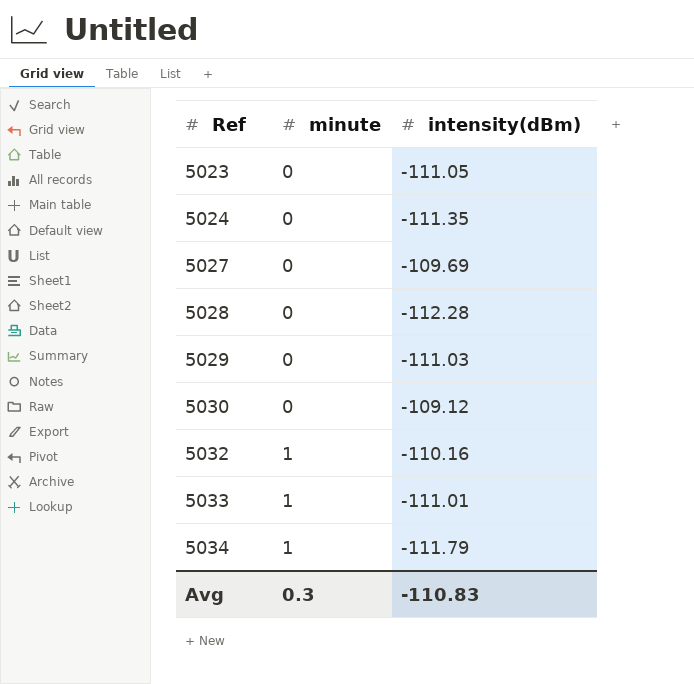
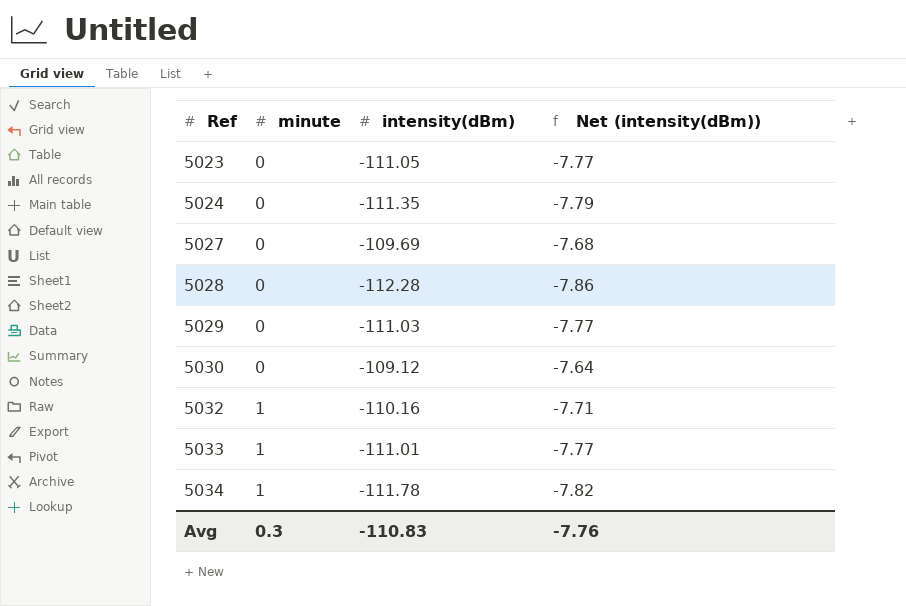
column Net (intensity(dBm)) | formula: none -> [intensity(dBm)] * 0.07
5034 | intensity(dBm): -111.79 -> -111.78

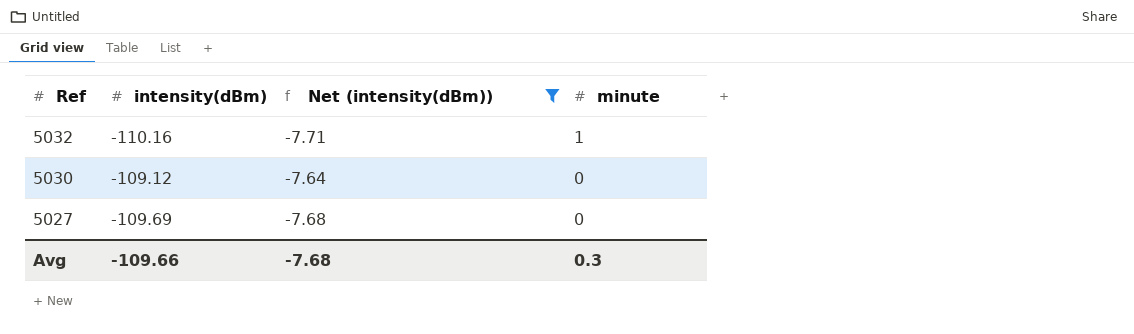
filter: none -> Net (intensity(dBm)) >= -7.71
row order: Ref ascending -> Ref descending
column minute | position: 2 -> 4
Avg | intensity(dBm): -110.83 -> -109.66
Avg | Net (intensity(dBm)): -7.76 -> -7.68

